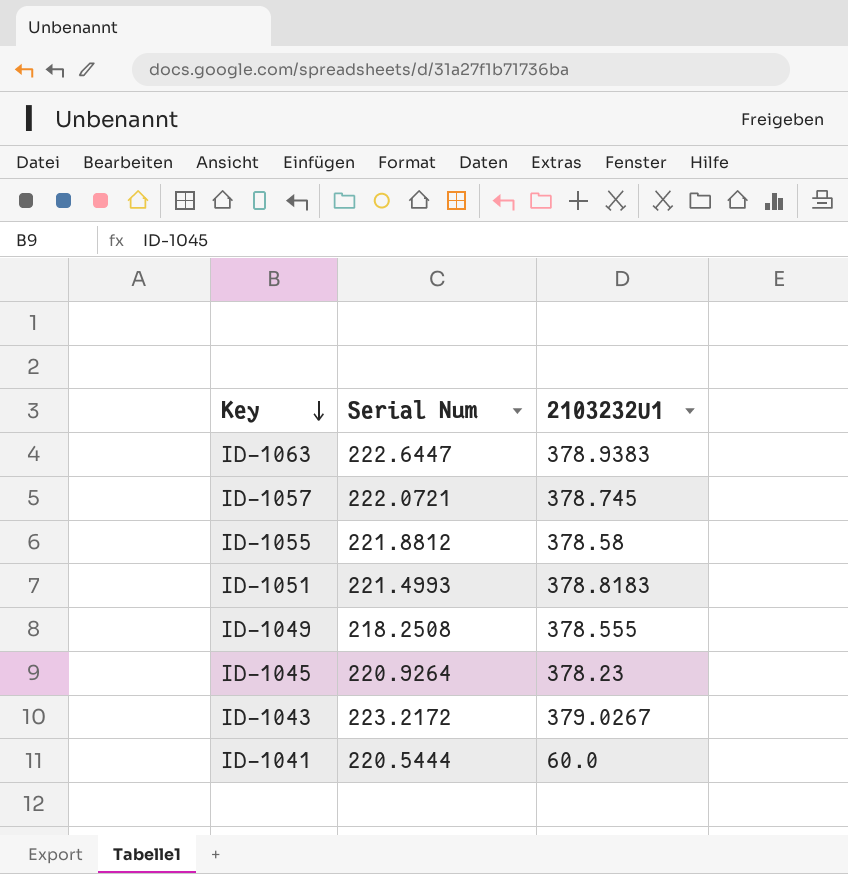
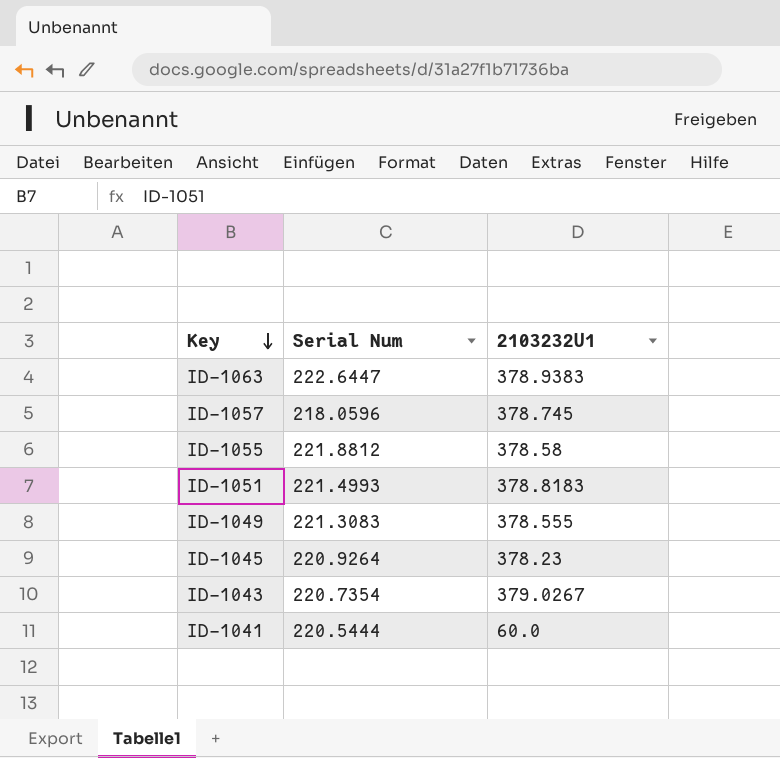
ID-1057 | Serial Num: 222.0721 -> 218.0596
ID-1049 | Serial Num: 218.2508 -> 221.3083
ID-1043 | Serial Num: 223.2172 -> 220.7354

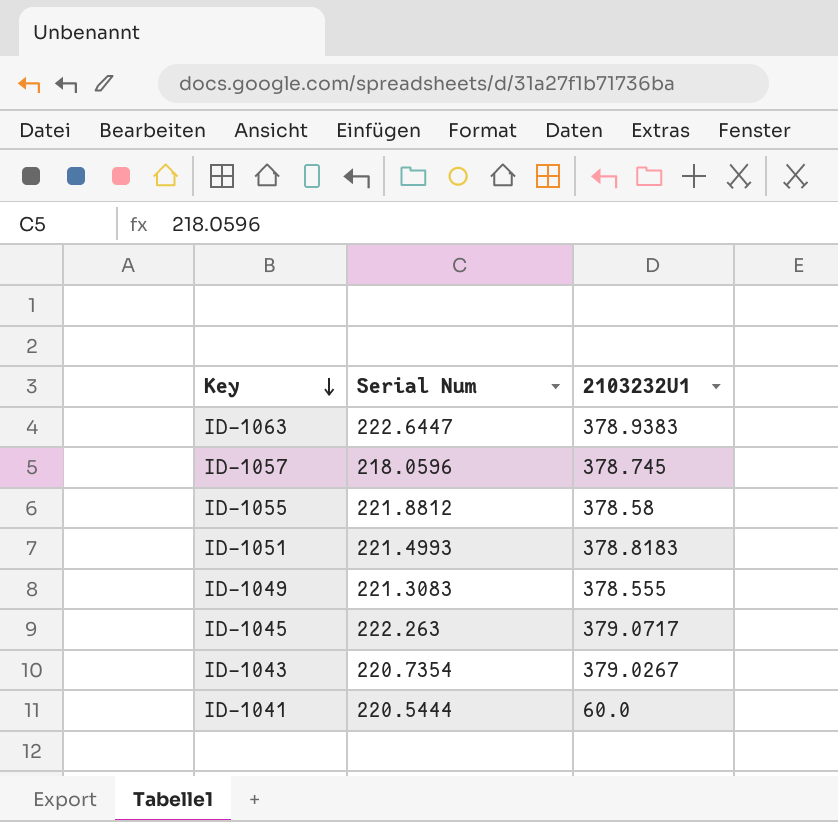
ID-1045 | Serial Num: 220.9264 -> 222.263
ID-1045 | 2103232U1: 378.23 -> 379.0717

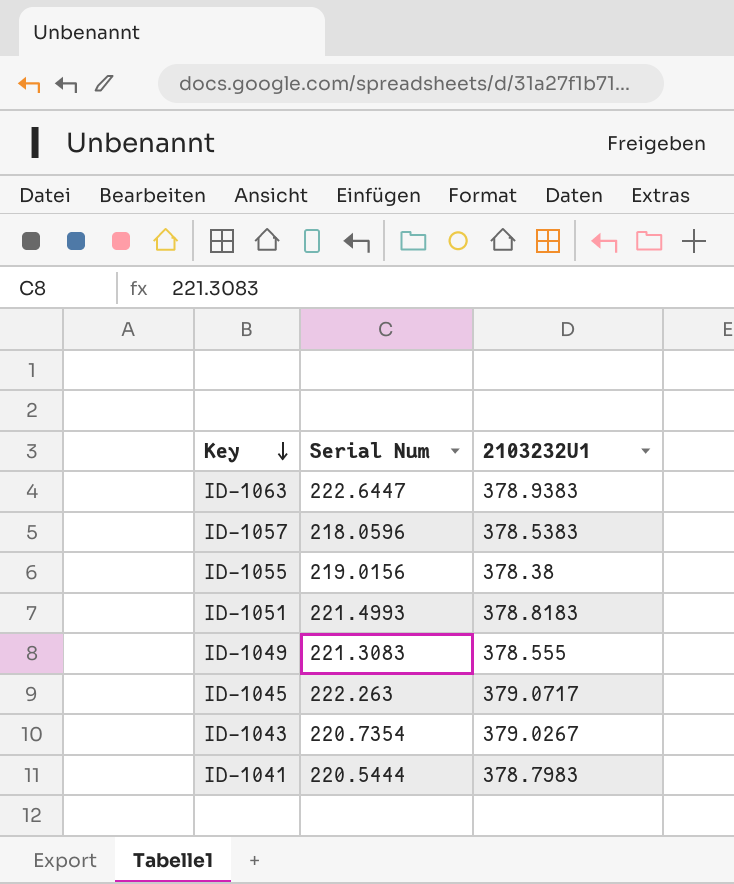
ID-1057 | 2103232U1: 378.745 -> 378.5383
ID-1055 | Serial Num: 221.8812 -> 219.0156
ID-1055 | 2103232U1: 378.58 -> 378.38
ID-1041 | 2103232U1: 60.0 -> 378.7983

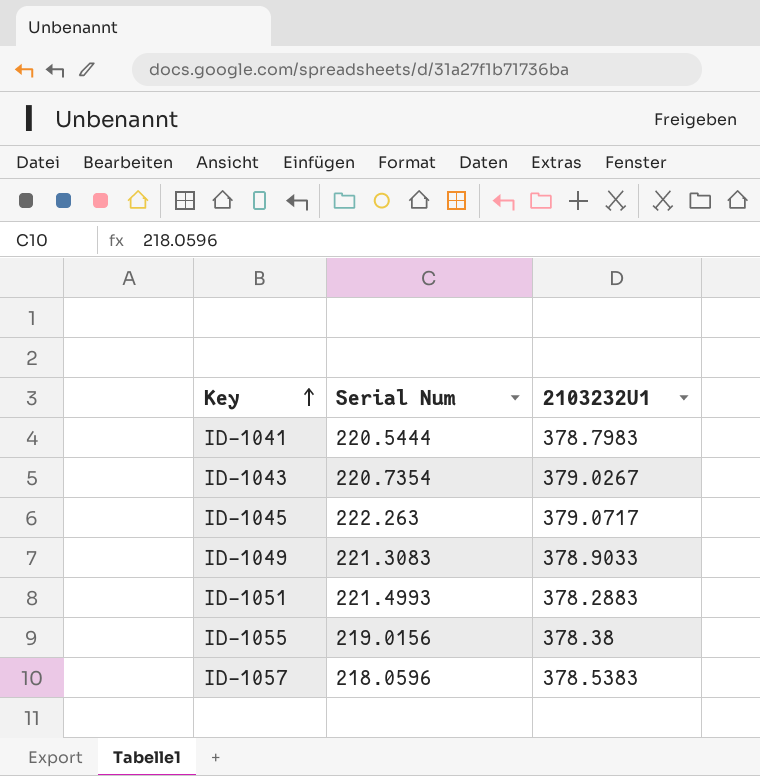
row order: Key descending -> Key ascending
row ID-1063: 222.6447 | 378.9383 -> none
ID-1049 | 2103232U1: 378.555 -> 378.9033
ID-1051 | 2103232U1: 378.8183 -> 378.2883

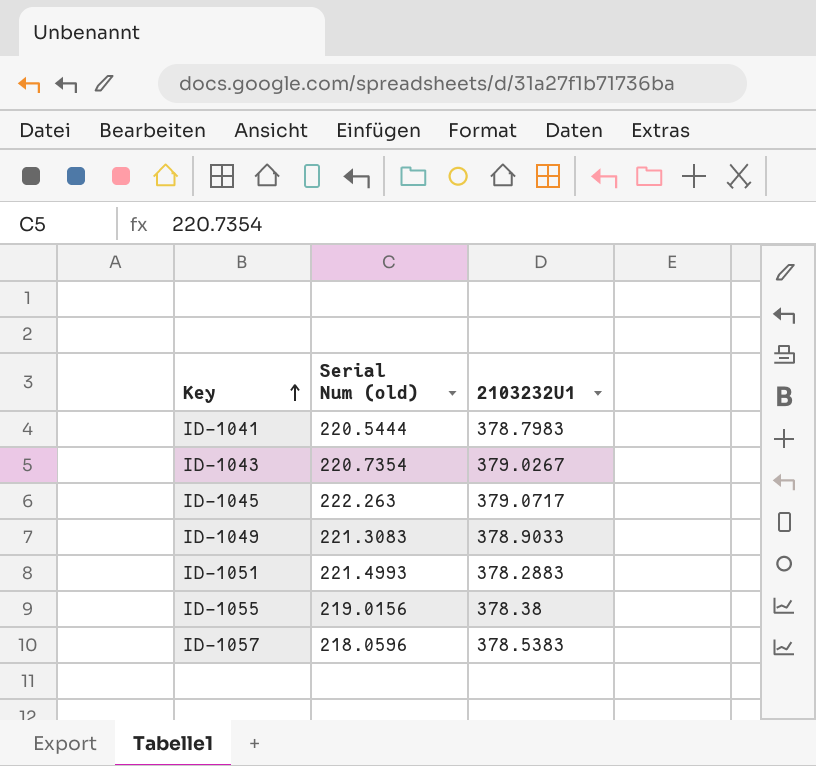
column name: Serial Num -> Serial Num (old)

